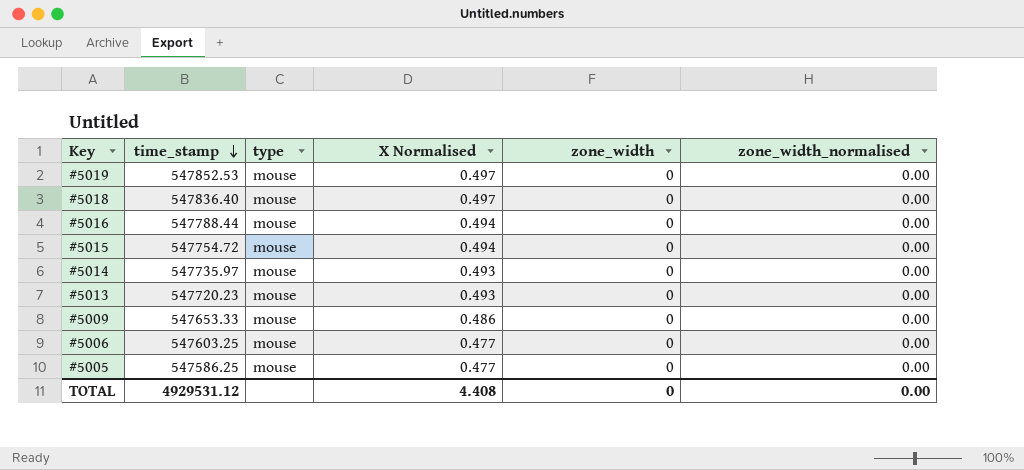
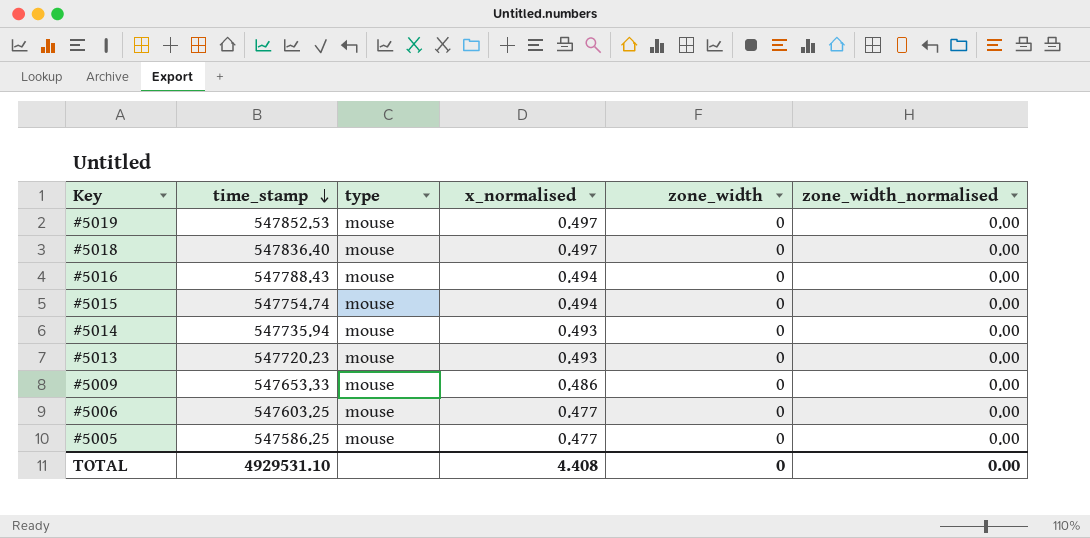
column name: X Normalised -> x_normalised
#5016 | time_stamp: 547788.44 -> 547788.43
#5015 | time_stamp: 547754.72 -> 547754.74
#5014 | time_stamp: 547735.97 -> 547735.94
TOTAL | time_stamp: 4929531.12 -> 4929531.10

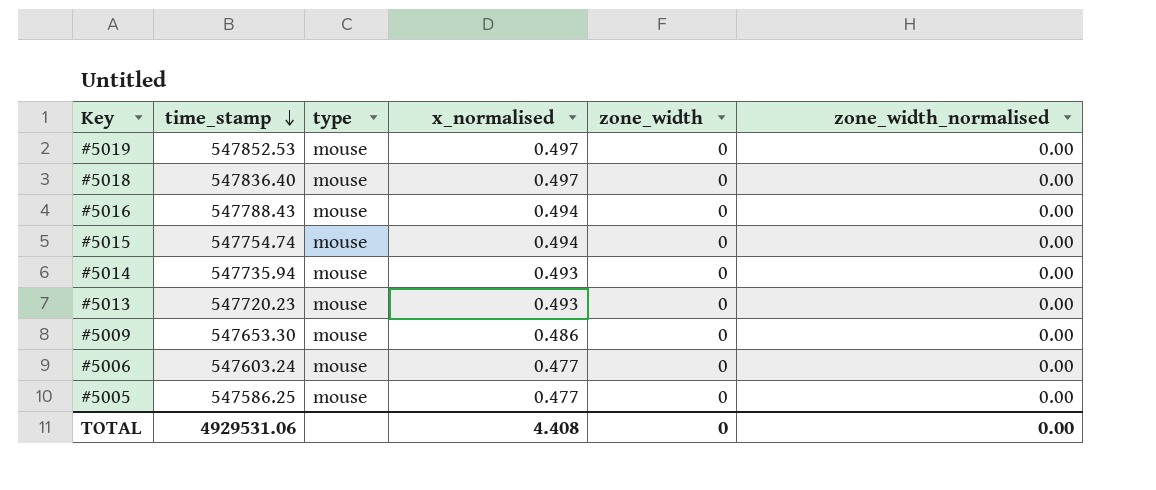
#5009 | time_stamp: 547653.33 -> 547653.30
#5006 | time_stamp: 547603.25 -> 547603.24
TOTAL | time_stamp: 4929531.10 -> 4929531.06

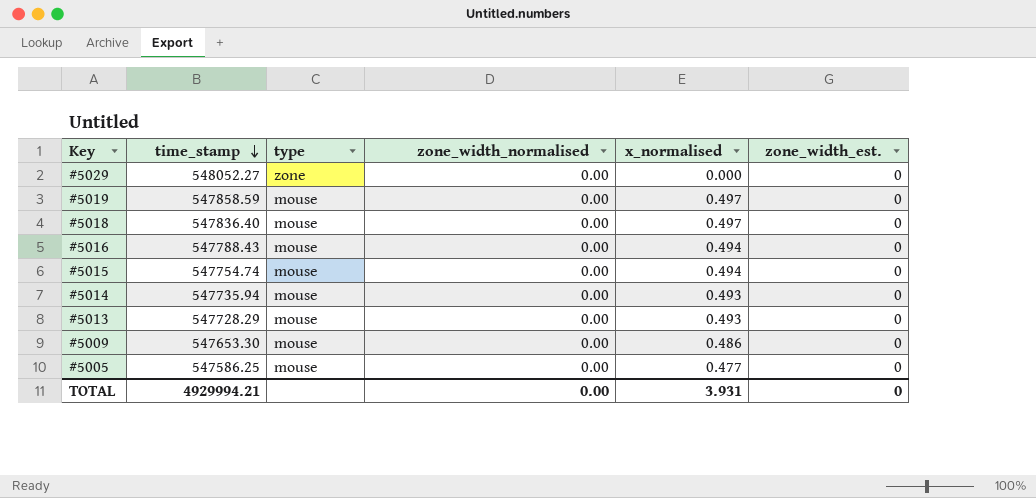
column zone_width_normalised | position: 6 -> 4
column name: zone_width -> zone_width_est.
row #5006: 547603.24 | mouse | 0.477 | 0 | 0.00 -> none
row #5029: none -> 548052.27 | zone | 0.00 | 0.000 | 0
#5019 | time_stamp: 547852.53 -> 547858.59
#5013 | time_stamp: 547720.23 -> 547728.29
TOTAL | time_stamp: 4929531.06 -> 4929994.21
TOTAL | x_normalised: 4.408 -> 3.931

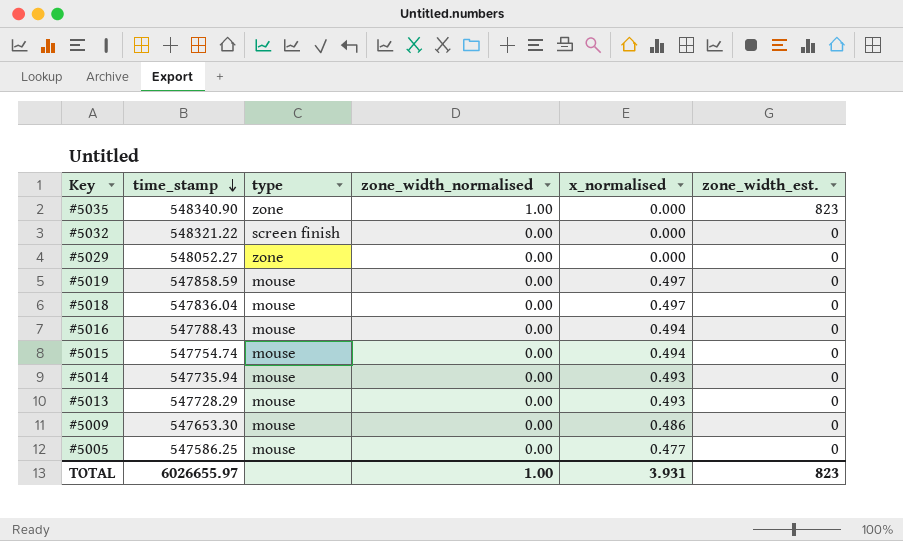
row #5035: none -> 548340.90 | zone | 1.00 | 0.000 | 823
row #5032: none -> 548321.22 | screen finish | 0.00 | 0.000 | 0
#5018 | time_stamp: 547836.40 -> 547836.04
TOTAL | time_stamp: 4929994.21 -> 6026655.97
TOTAL | zone_width_normalised: 0.00 -> 1.00
TOTAL | zone_width_est.: 0 -> 823

